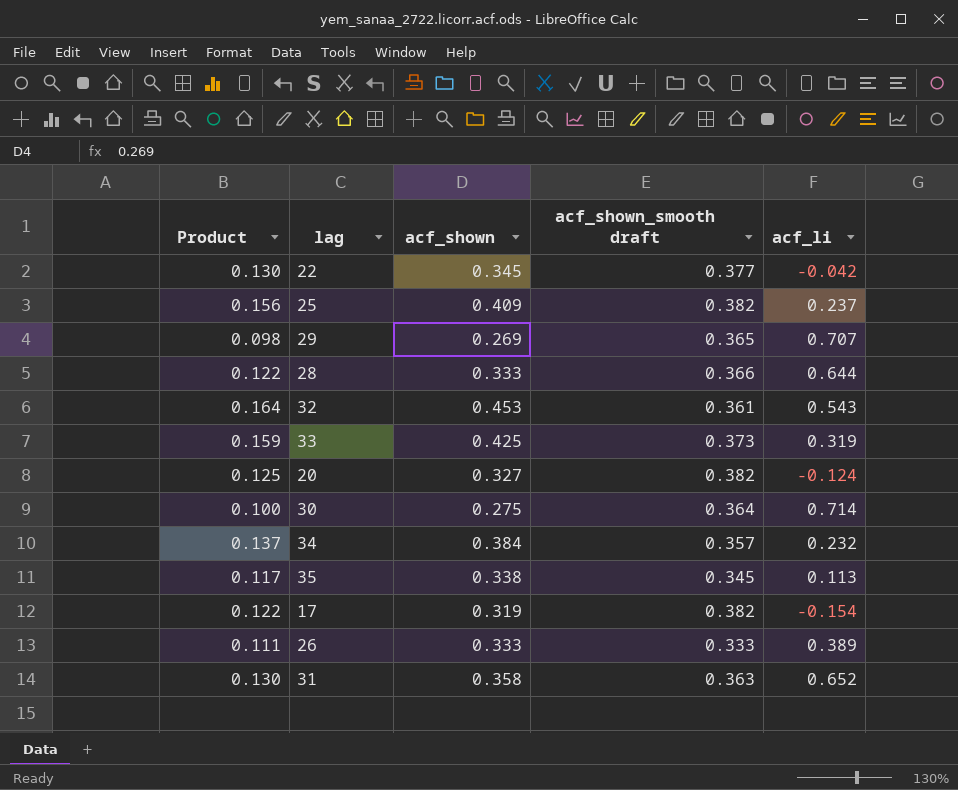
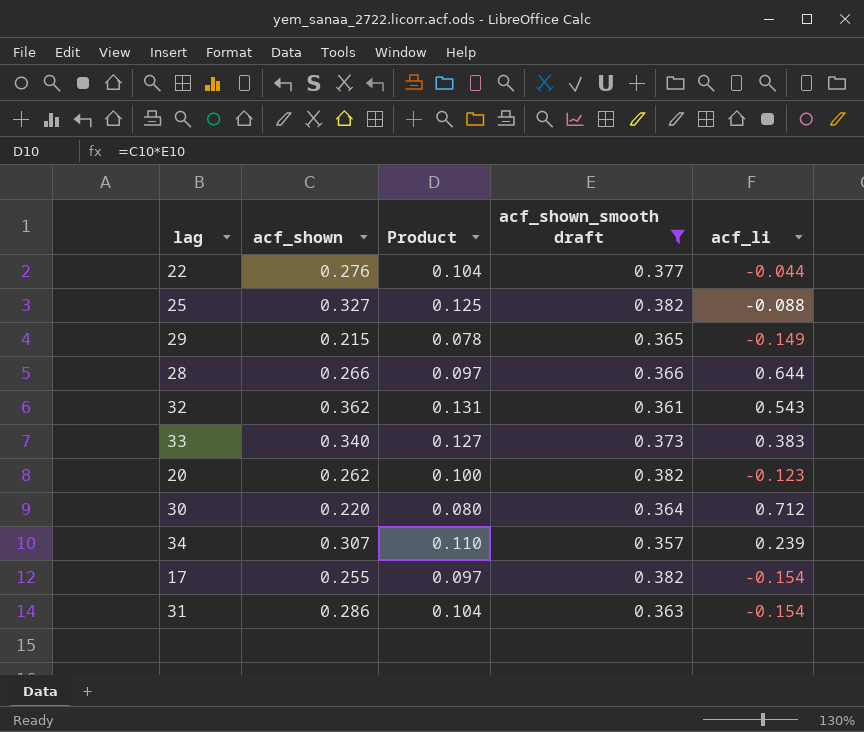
filter: none -> acf_shown_smooth draft >= 0.357
column Product | position: 1 -> 3
22 | acf_shown: 0.345 -> 0.276
22 | Product: 0.130 -> 0.104
22 | acf_li: -0.042 -> -0.044
25 | acf_shown: 0.409 -> 0.327
25 | Product: 0.156 -> 0.125
25 | acf_li: 0.237 -> -0.088
29 | acf_shown: 0.269 -> 0.215
29 | Product: 0.098 -> 0.078
29 | acf_li: 0.707 -> -0.149
28 | acf_shown: 0.333 -> 0.266
28 | Product: 0.122 -> 0.097
32 | acf_shown: 0.453 -> 0.362
32 | Product: 0.164 -> 0.131
33 | acf_shown: 0.425 -> 0.340
33 | Product: 0.159 -> 0.127
33 | acf_li: 0.319 -> 0.383
20 | acf_shown: 0.327 -> 0.262
20 | Product: 0.125 -> 0.100
20 | acf_li: -0.124 -> -0.123
30 | acf_shown: 0.275 -> 0.220
30 | Product: 0.100 -> 0.080
30 | acf_li: 0.714 -> 0.712
34 | acf_shown: 0.384 -> 0.307
34 | Product: 0.137 -> 0.110
34 | acf_li: 0.232 -> 0.239
17 | acf_shown: 0.319 -> 0.255
17 | Product: 0.122 -> 0.097
31 | acf_shown: 0.358 -> 0.286
31 | Product: 0.130 -> 0.104
31 | acf_li: 0.652 -> -0.154

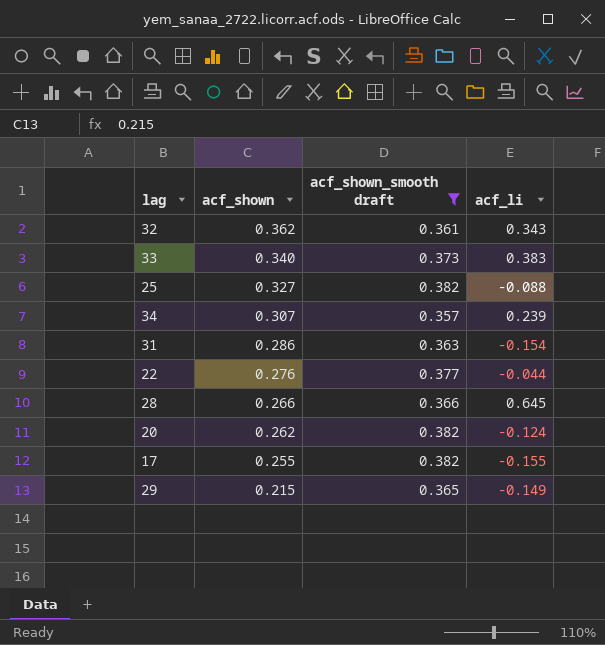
row order: none -> acf_shown descending
column Product | formula: [acf_shown] * [acf_shown_smooth draft] -> none
row 30: 0.220 | 0.080 | 0.364 | 0.712 -> none
32 | acf_li: 0.543 -> 0.343
28 | acf_li: 0.644 -> 0.645
20 | acf_li: -0.123 -> -0.124
17 | acf_li: -0.154 -> -0.155

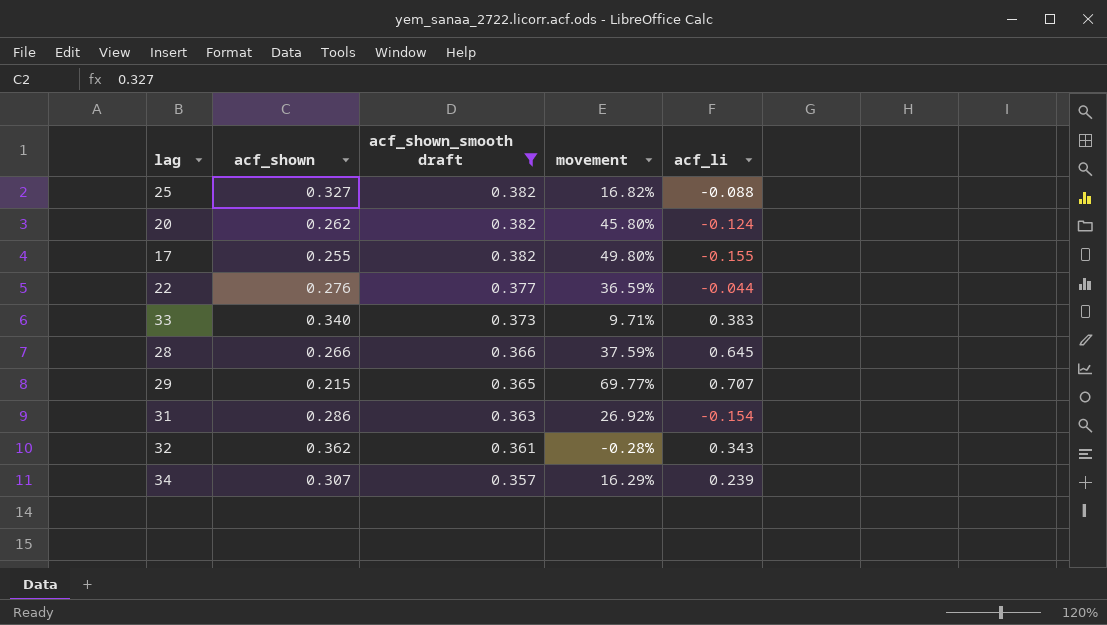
row order: acf_shown descending -> acf_shown_smooth draft descending
column movement | formula: none -> ([acf_shown_smooth draft] - [acf_shown]) / [acf_shown]
29 | acf_li: -0.149 -> 0.707

